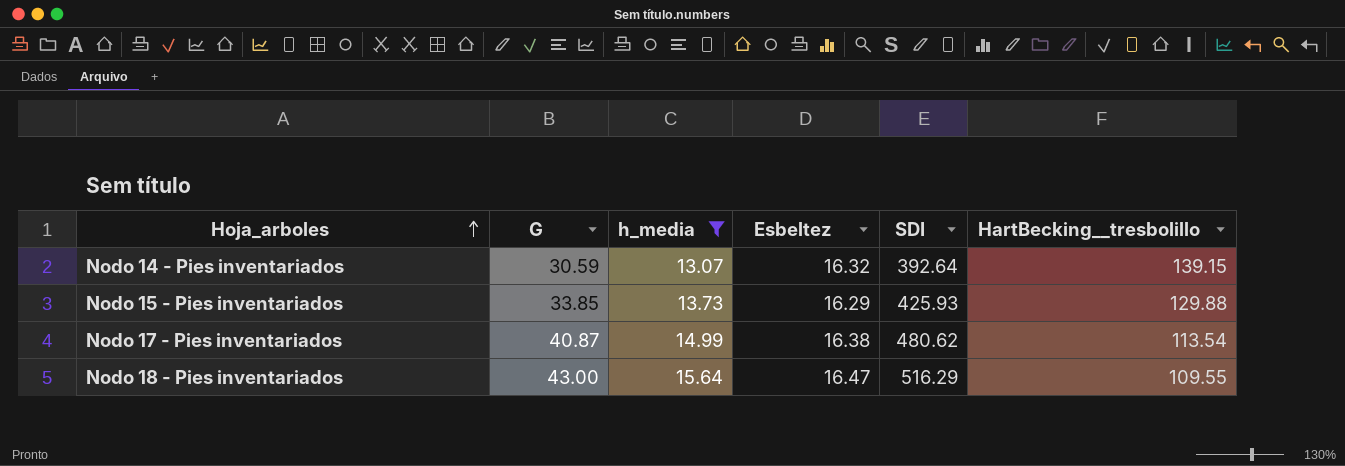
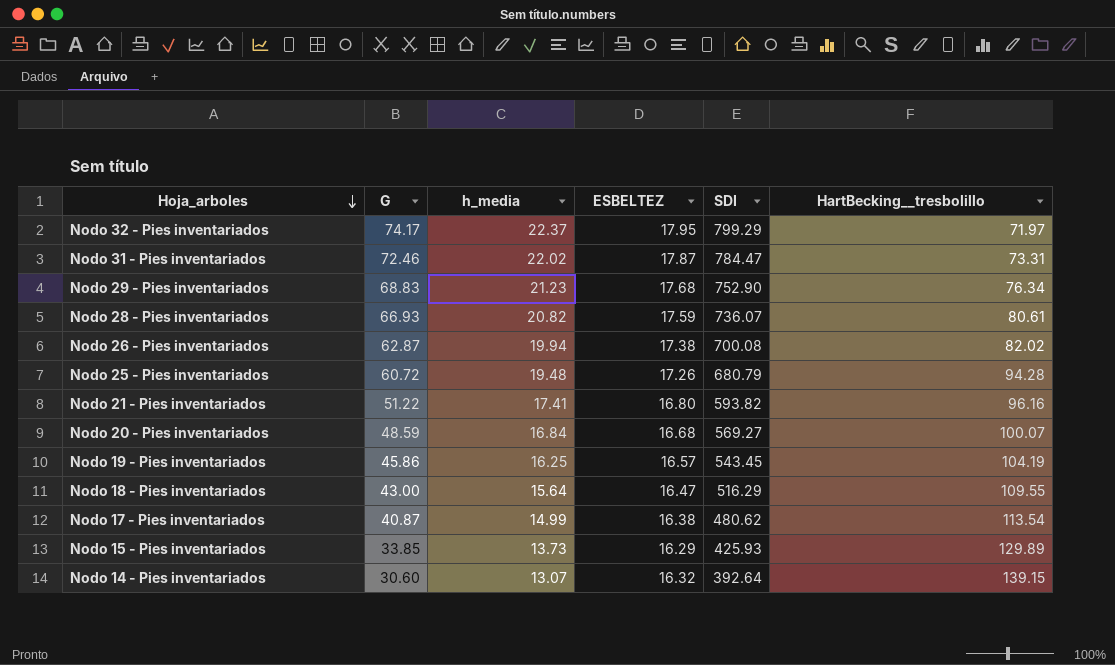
filter: h_media <= 15.64 -> none
row order: Hoja_arboles ascending -> Hoja_arboles descending
column name: Esbeltez -> ESBELTEZ
Nodo 15 - Pies inventariados | HartBecking__tresbolillo: 129.88 -> 129.89
Nodo 14 - Pies inventariados | G: 30.59 -> 30.60

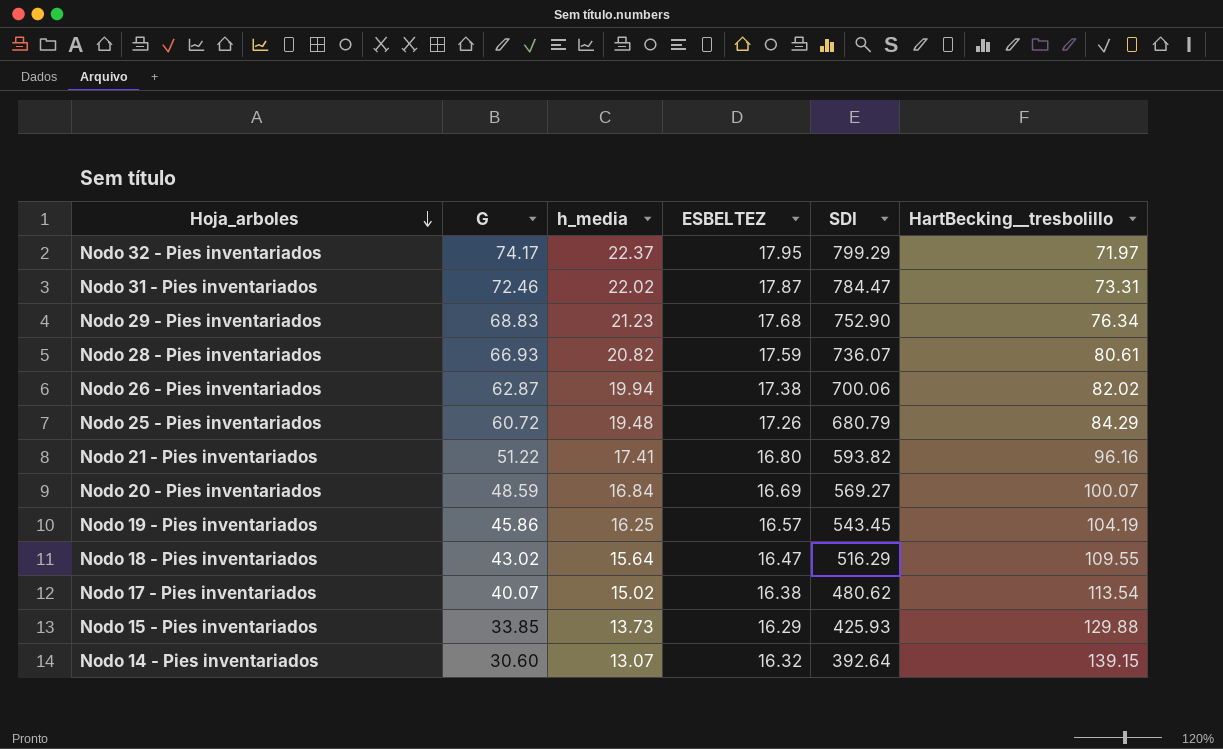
Nodo 26 - Pies inventariados | SDI: 700.08 -> 700.06
Nodo 25 - Pies inventariados | HartBecking__tresbolillo: 94.28 -> 84.29
Nodo 20 - Pies inventariados | ESBELTEZ: 16.68 -> 16.69
Nodo 18 - Pies inventariados | G: 43.00 -> 43.02
Nodo 17 - Pies inventariados | G: 40.87 -> 40.07
Nodo 17 - Pies inventariados | h_media: 14.99 -> 15.02
Nodo 15 - Pies inventariados | HartBecking__tresbolillo: 129.89 -> 129.88

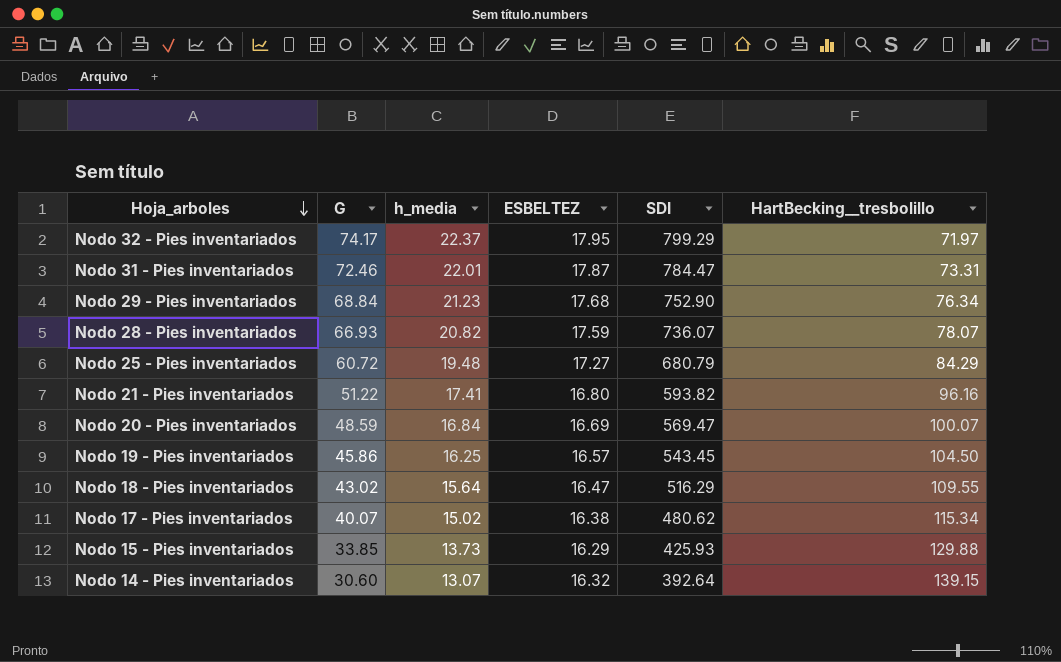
row Nodo 26 - Pies inventariados: 62.87 | 19.94 | 17.38 | 700.06 | 82.02 -> none
Nodo 31 - Pies inventariados | h_media: 22.02 -> 22.01
Nodo 29 - Pies inventariados | G: 68.83 -> 68.84
Nodo 28 - Pies inventariados | HartBecking__tresbolillo: 80.61 -> 78.07
Nodo 25 - Pies inventariados | ESBELTEZ: 17.26 -> 17.27
Nodo 20 - Pies inventariados | SDI: 569.27 -> 569.47
Nodo 19 - Pies inventariados | HartBecking__tresbolillo: 104.19 -> 104.50
Nodo 17 - Pies inventariados | HartBecking__tresbolillo: 113.54 -> 115.34

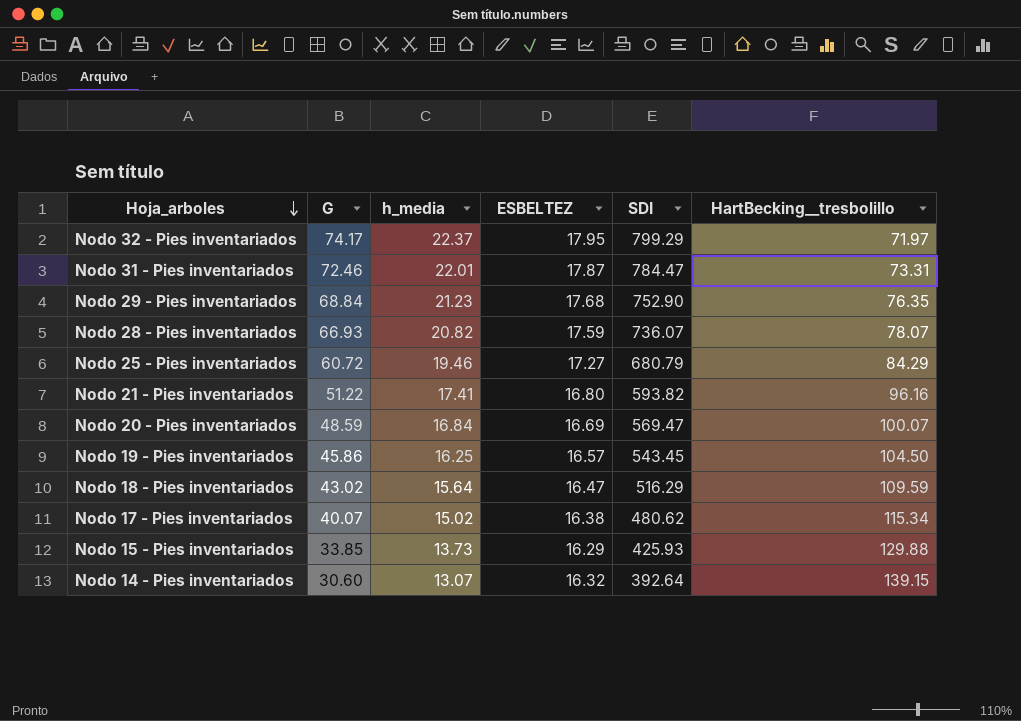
Nodo 29 - Pies inventariados | HartBecking__tresbolillo: 76.34 -> 76.35
Nodo 25 - Pies inventariados | h_media: 19.48 -> 19.46
Nodo 18 - Pies inventariados | HartBecking__tresbolillo: 109.55 -> 109.59

